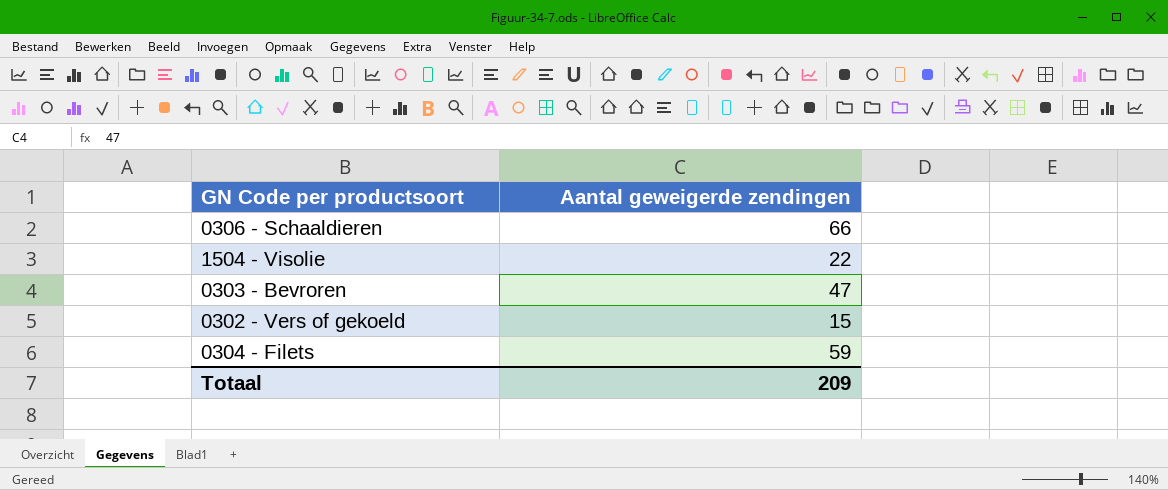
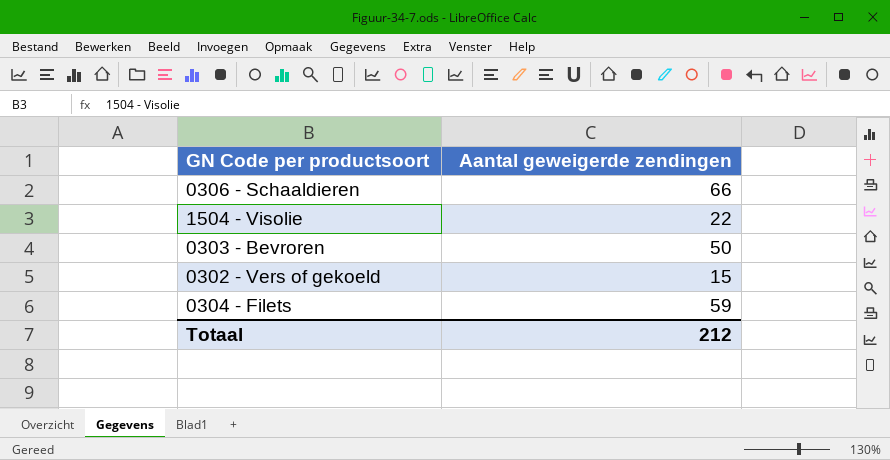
0303 - Bevroren | Aantal geweigerde zendingen: 47 -> 50
Totaal | Aantal geweigerde zendingen: 209 -> 212

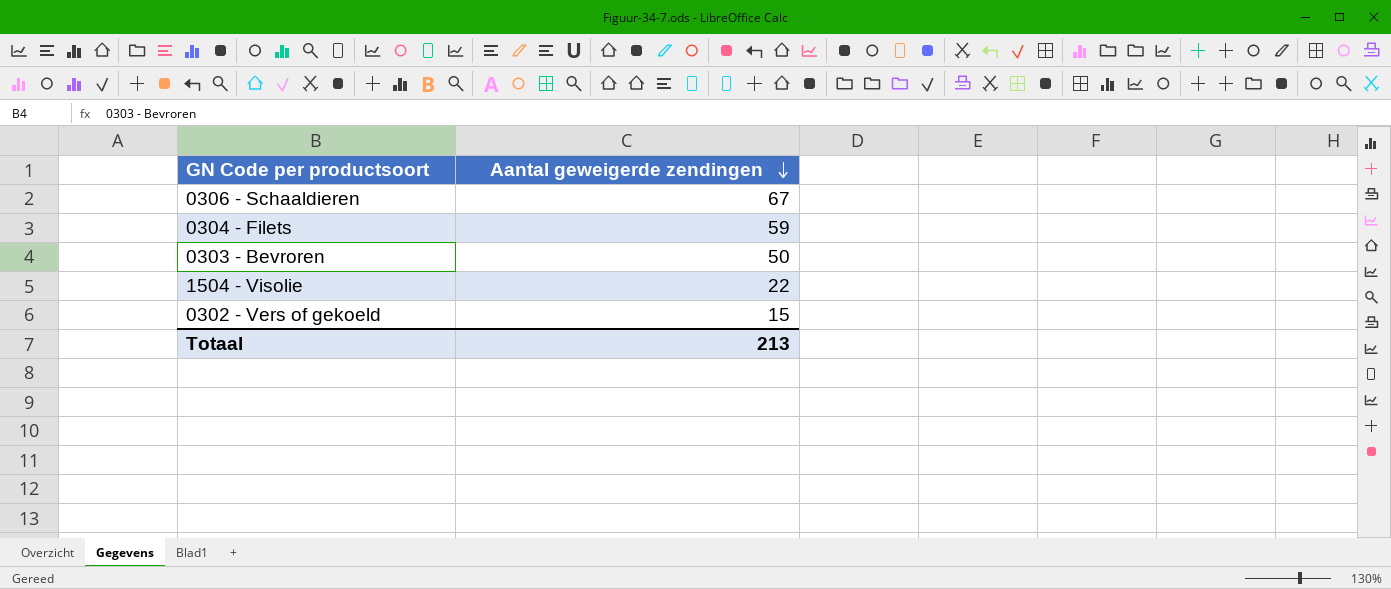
row order: none -> Aantal geweigerde zendingen descending
0306 - Schaaldieren | Aantal geweigerde zendingen: 66 -> 67
Totaal | Aantal geweigerde zendingen: 212 -> 213

